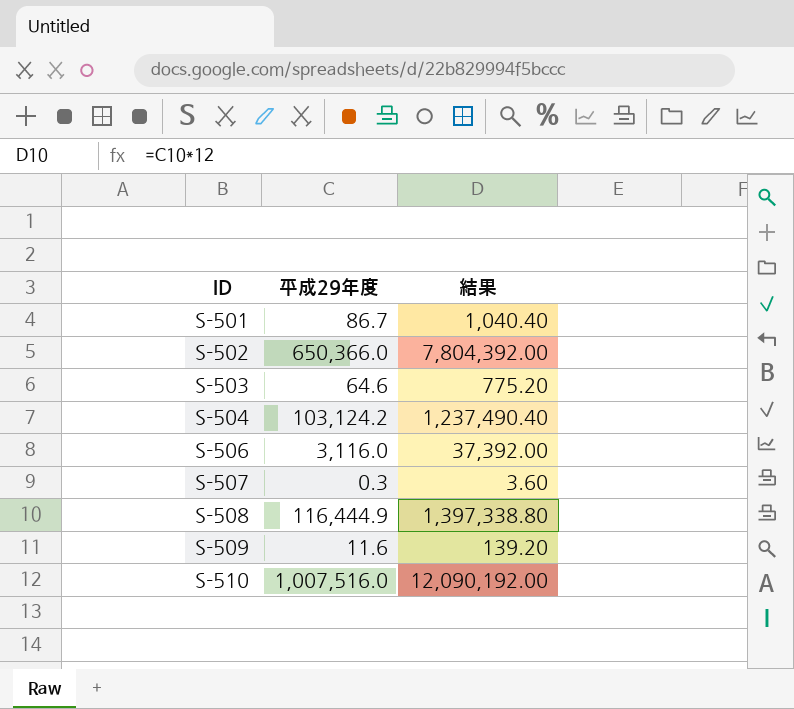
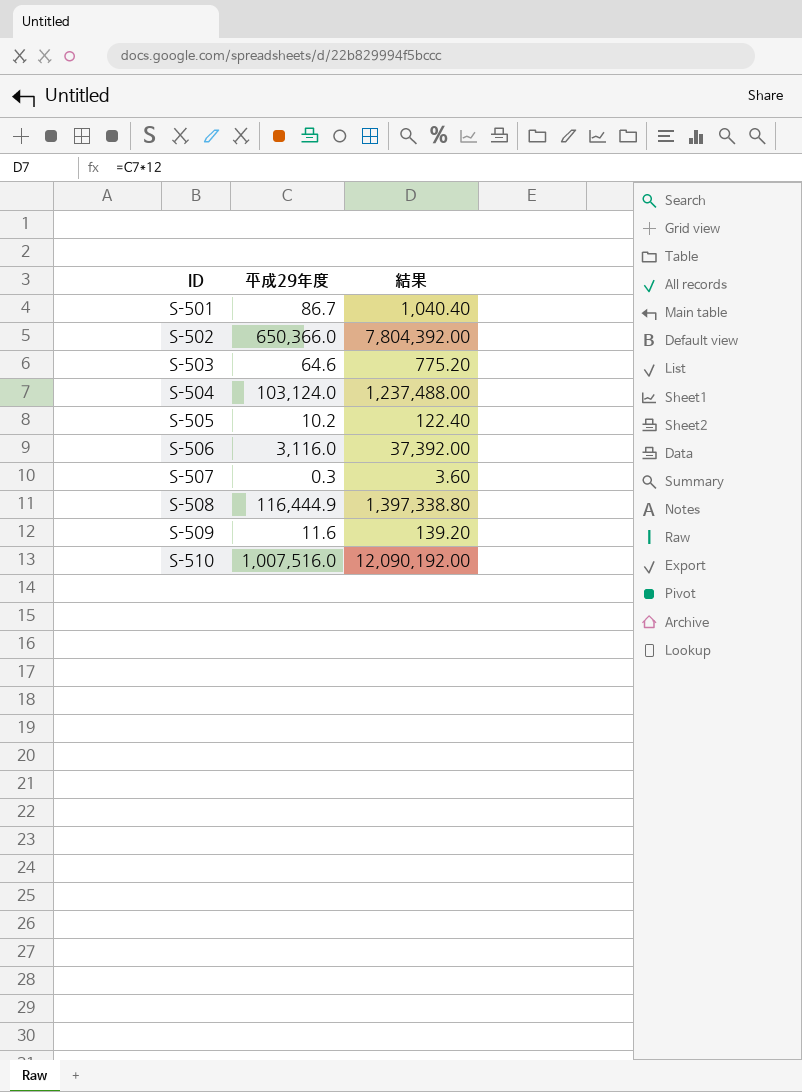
S-504 | 平成29年度: 103,124.2 -> 103,124.0
S-504 | 結果: 1,237,490.40 -> 1,237,488.00
row S-505: none -> 10.2 | 122.40

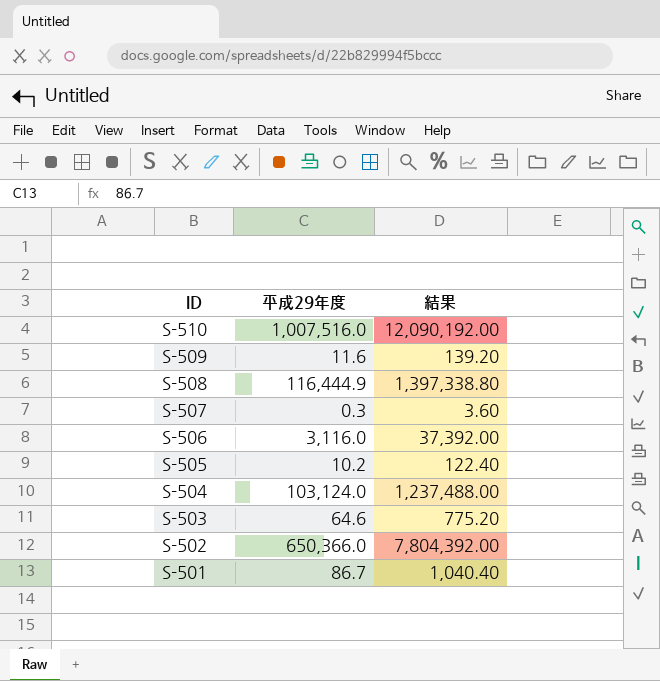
row order: ID ascending -> ID descending

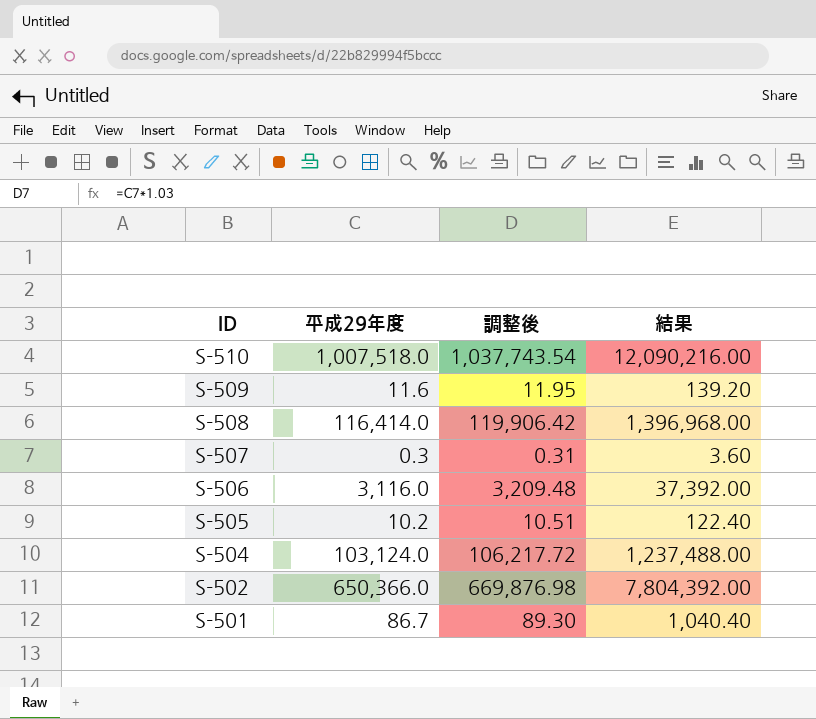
column 調整後 | formula: none -> [平成29年度] * 1.03
row S-503: 64.6 | 775.20 -> none
S-510 | 平成29年度: 1,007,516.0 -> 1,007,518.0
S-510 | 結果: 12,090,192.00 -> 12,090,216.00
S-508 | 平成29年度: 116,444.9 -> 116,414.0
S-508 | 結果: 1,397,338.80 -> 1,396,968.00

